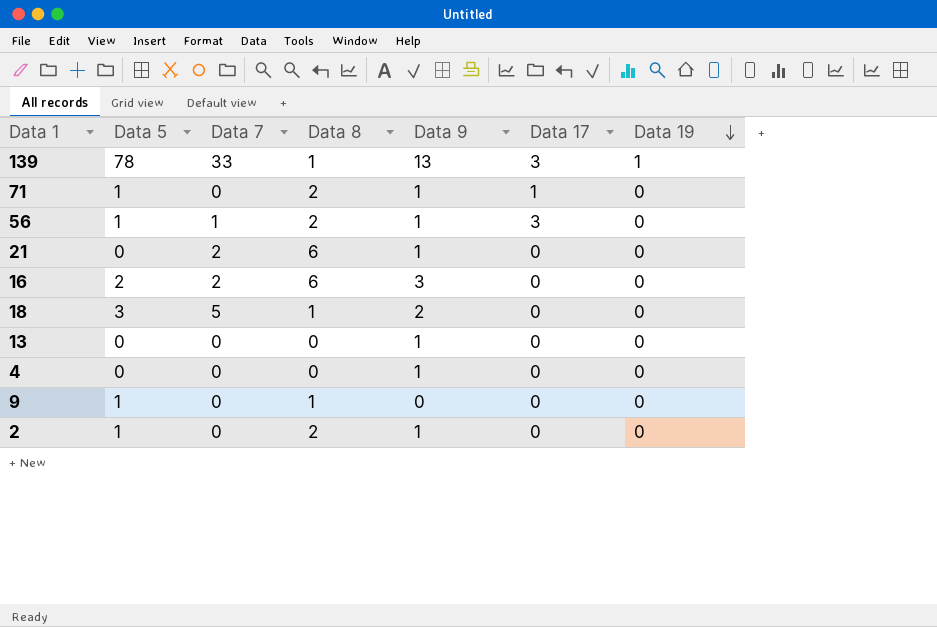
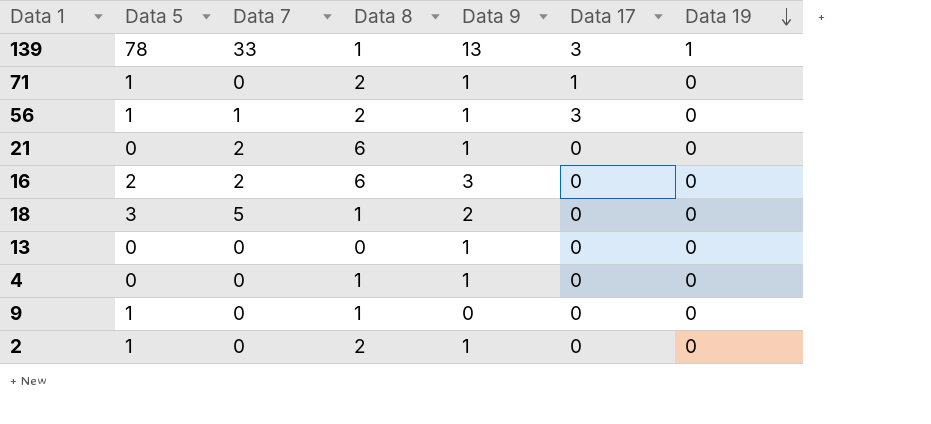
4 | Data 8: 0 -> 1

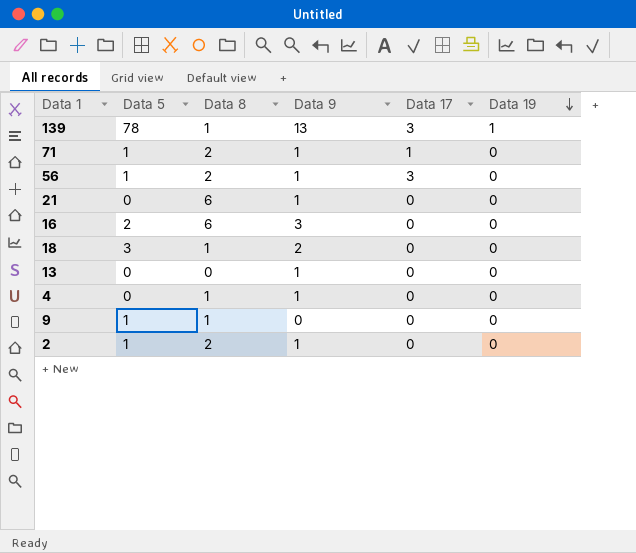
column Data 7 | position: 3 -> none

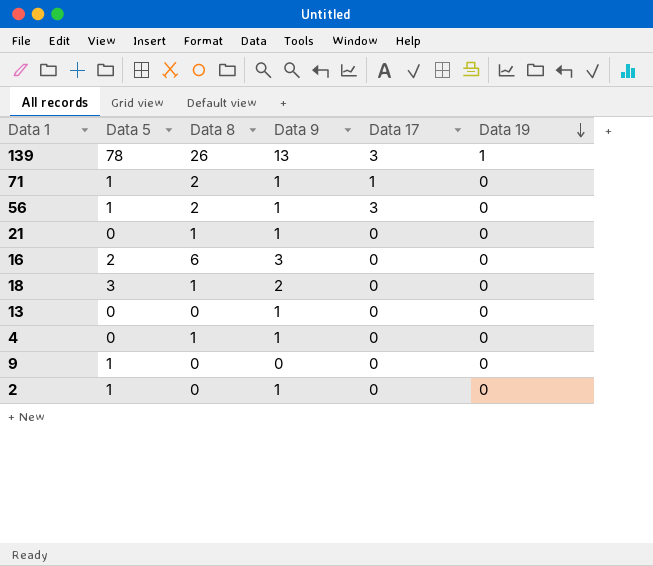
139 | Data 8: 1 -> 26
21 | Data 8: 6 -> 1
9 | Data 8: 1 -> 0
2 | Data 8: 2 -> 0

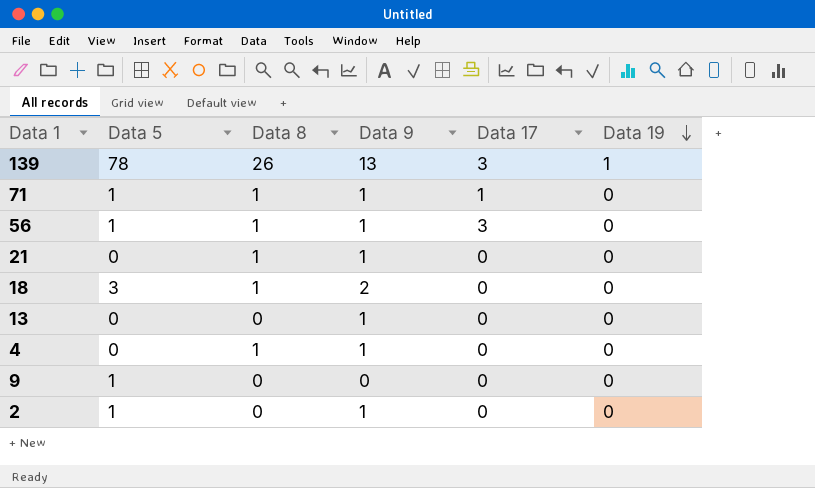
row 16: 2 | 6 | 3 | 0 | 0 -> none
71 | Data 8: 2 -> 1
56 | Data 8: 2 -> 1

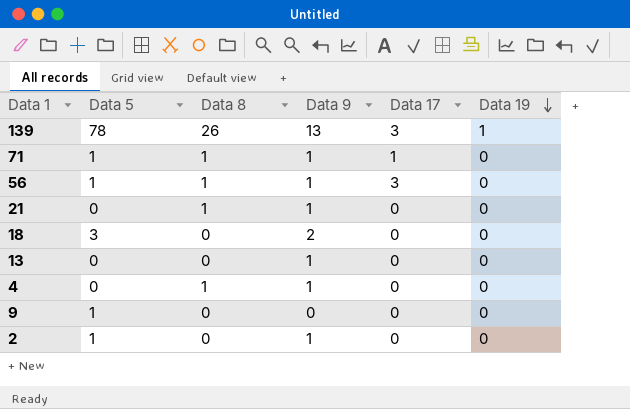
18 | Data 8: 1 -> 0

